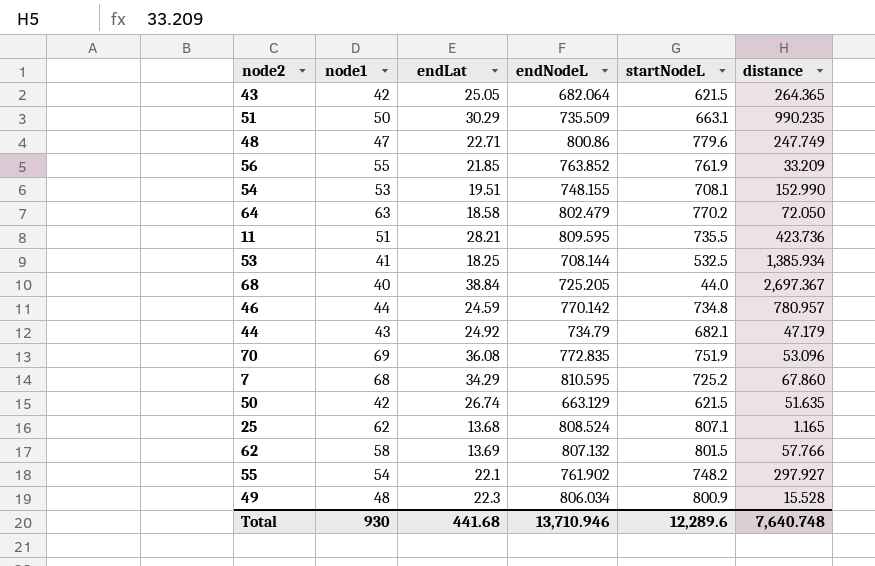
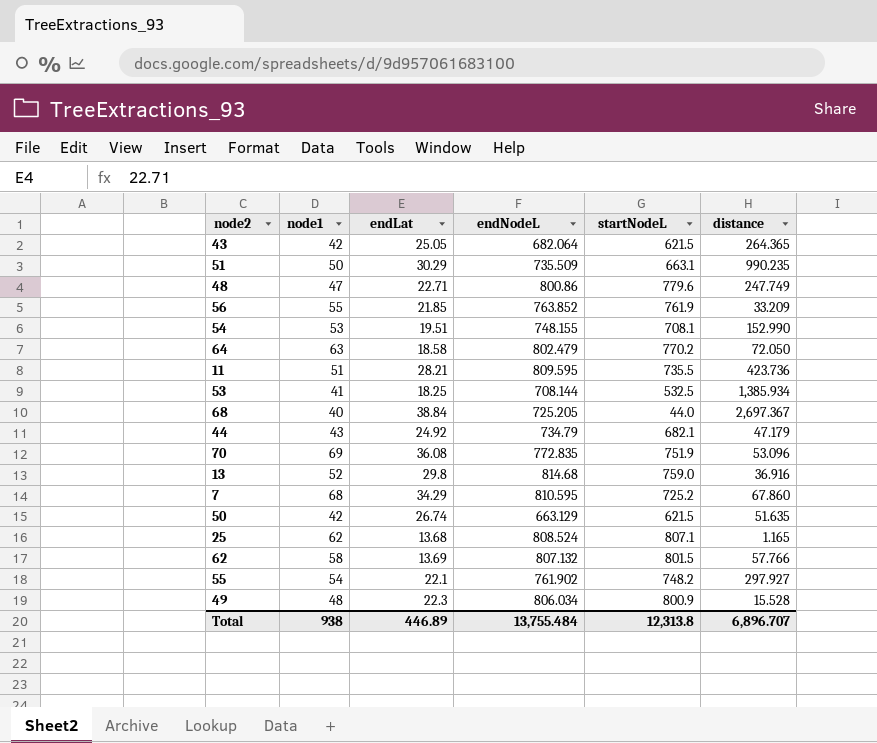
row 46: 44 | 24.59 | 770.142 | 734.8 | 780.957 -> none
row 13: none -> 52 | 29.8 | 814.68 | 759.0 | 36.916
Total | node1: 930 -> 938
Total | endLat: 441.68 -> 446.89
Total | endNodeL: 13,710.946 -> 13,755.484
Total | startNodeL: 12,289.6 -> 12,313.8
Total | distance: 7,640.748 -> 6,896.707

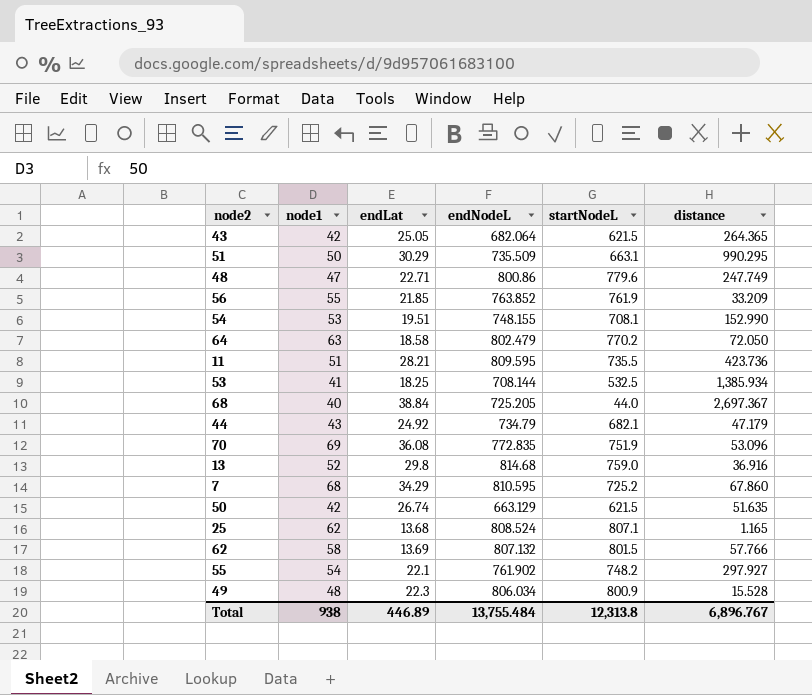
51 | distance: 990.235 -> 990.295
Total | distance: 6,896.707 -> 6,896.767

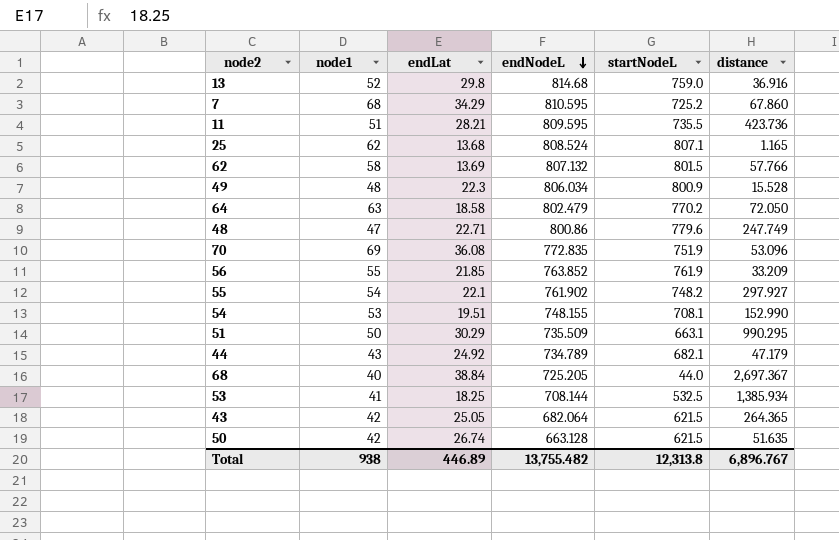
row order: none -> endNodeL descending
44 | endNodeL: 734.79 -> 734.789
50 | endNodeL: 663.129 -> 663.128
Total | endNodeL: 13,755.484 -> 13,755.482

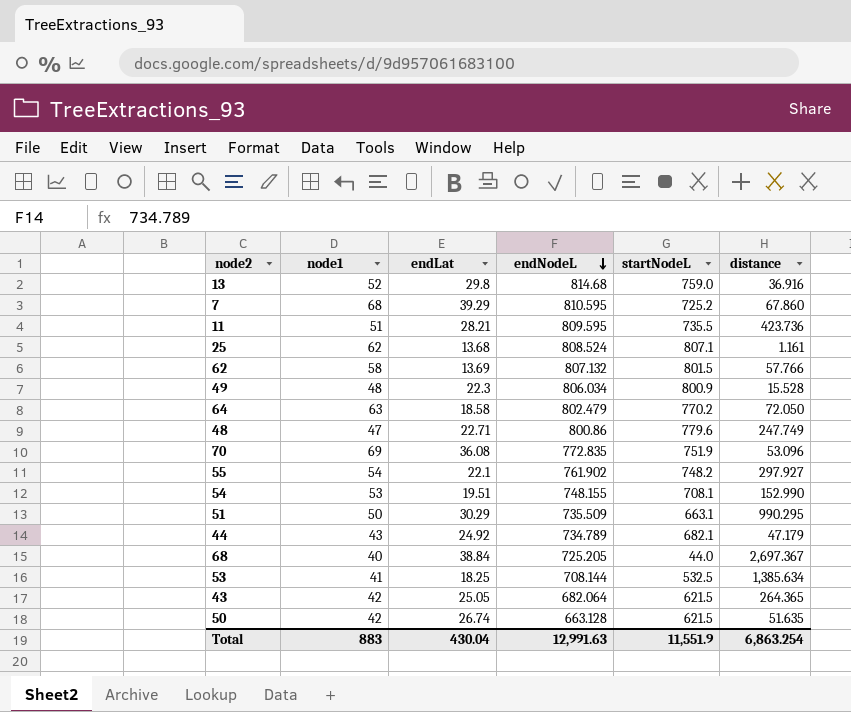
row 56: 55 | 21.85 | 763.852 | 761.9 | 33.209 -> none
7 | endLat: 34.29 -> 39.29
25 | distance: 1.165 -> 1.161
53 | distance: 1,385.934 -> 1,385.634
Total | node1: 938 -> 883
Total | endLat: 446.89 -> 430.04
Total | endNodeL: 13,755.482 -> 12,991.63
Total | startNodeL: 12,313.8 -> 11,551.9
Total | distance: 6,896.767 -> 6,863.254

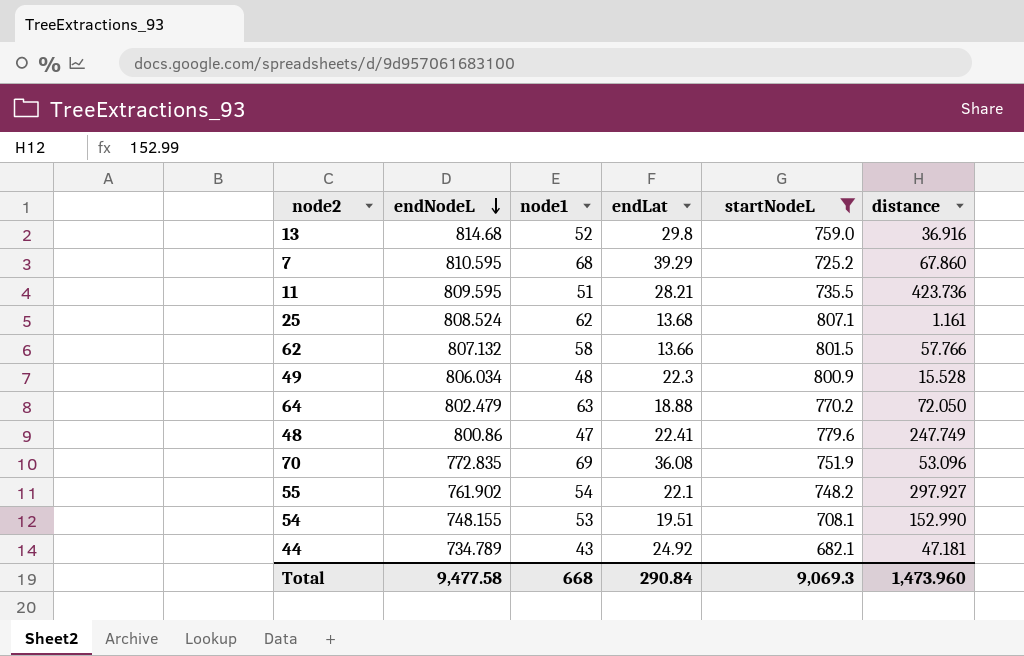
filter: none -> startNodeL >= 682.1
column endNodeL | position: 4 -> 2
62 | endLat: 13.69 -> 13.66
64 | endLat: 18.58 -> 18.88
48 | endLat: 22.71 -> 22.41
44 | distance: 47.179 -> 47.181
Total | endNodeL: 12,991.63 -> 9,477.58
Total | node1: 883 -> 668
Total | endLat: 430.04 -> 290.84
Total | startNodeL: 11,551.9 -> 9,069.3
Total | distance: 6,863.254 -> 1,473.960

